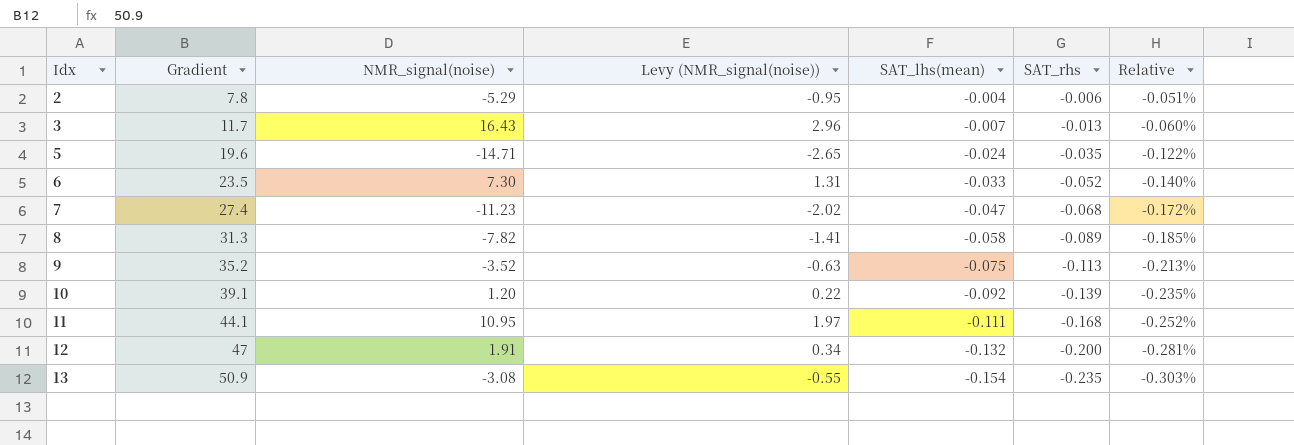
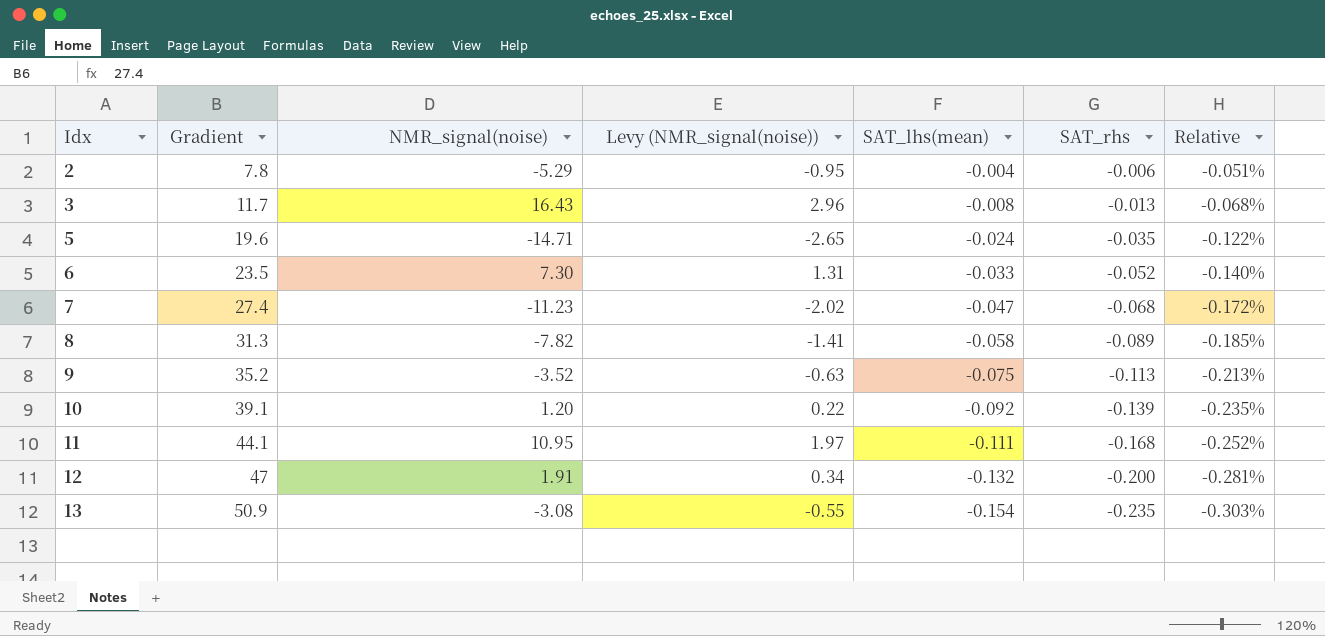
3 | SAT_lhs(mean): -0.007 -> -0.008
3 | Relative: -0.060% -> -0.068%

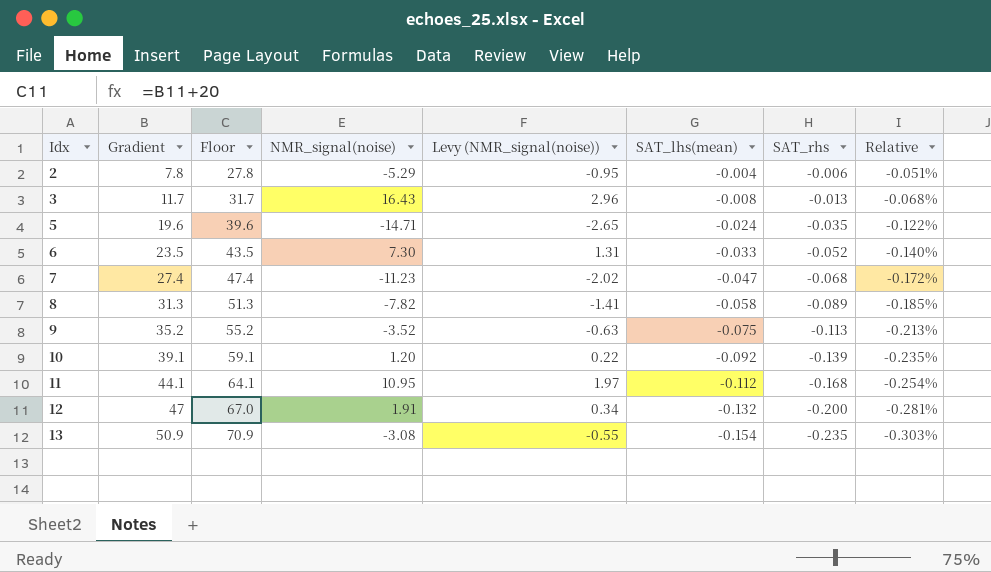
column Floor | formula: none -> [Gradient] + 20
11 | SAT_lhs(mean): -0.111 -> -0.112
11 | Relative: -0.252% -> -0.254%

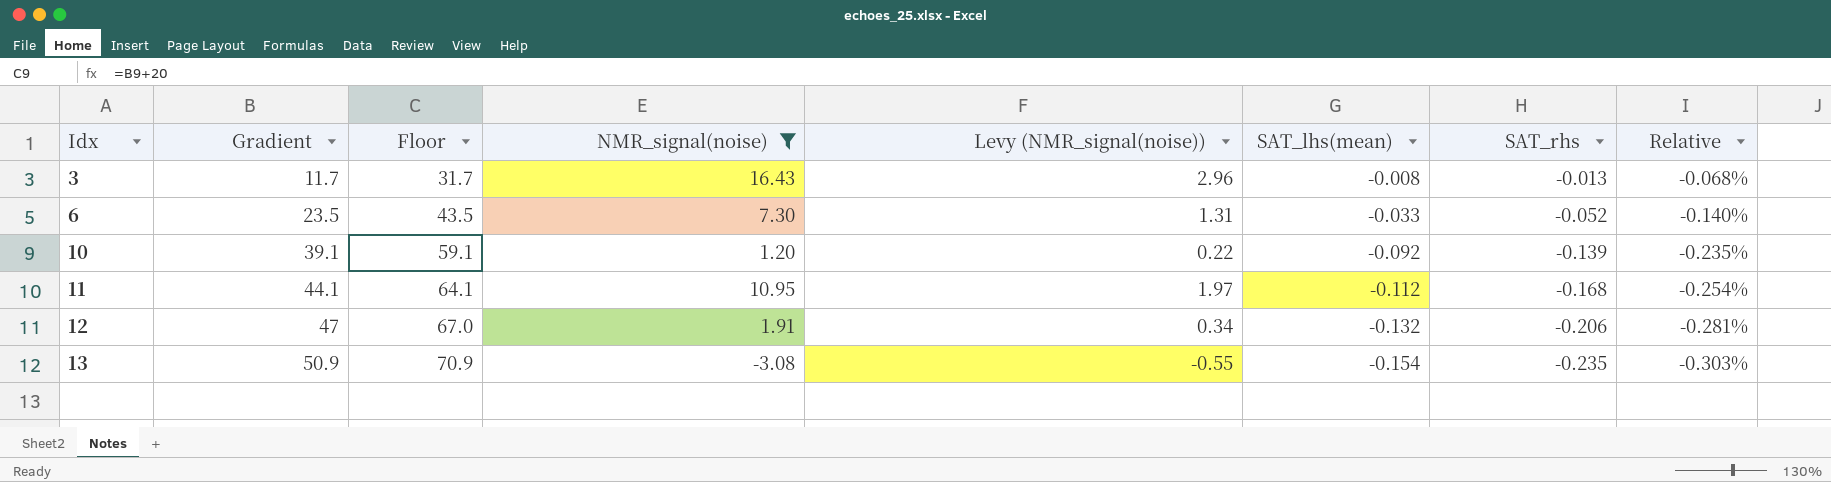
filter: none -> NMR_signal(noise) >= -3.08
12 | SAT_rhs: -0.200 -> -0.206

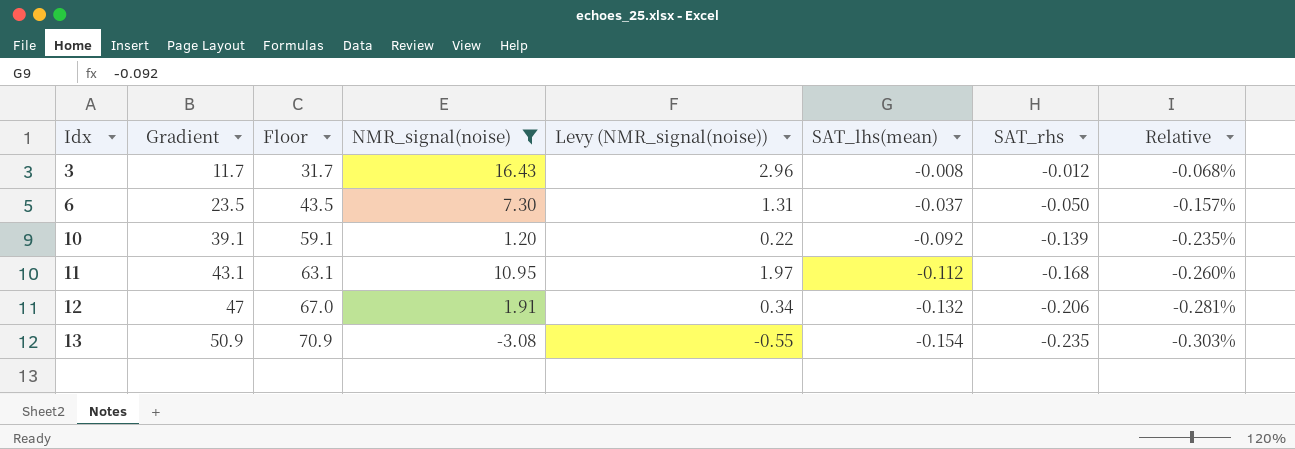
3 | SAT_rhs: -0.013 -> -0.012
6 | SAT_lhs(mean): -0.033 -> -0.037
6 | SAT_rhs: -0.052 -> -0.050
6 | Relative: -0.140% -> -0.157%
11 | Gradient: 44.1 -> 43.1
11 | Floor: 64.1 -> 63.1
11 | Relative: -0.254% -> -0.260%

